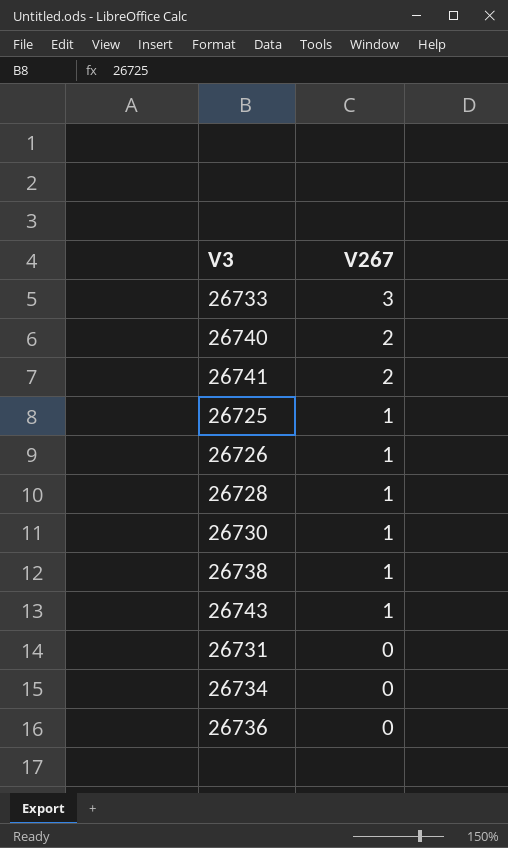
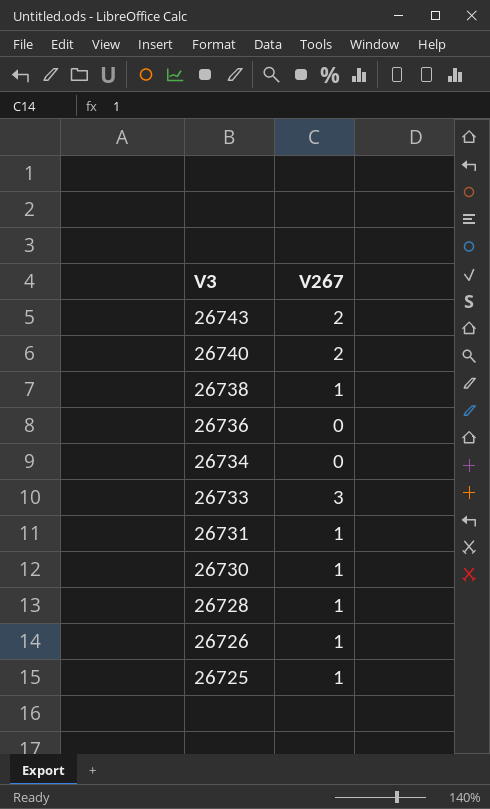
row order: V267 descending -> V3 descending
row 26741: 2 -> none
26743 | V267: 1 -> 2
26731 | V267: 0 -> 1

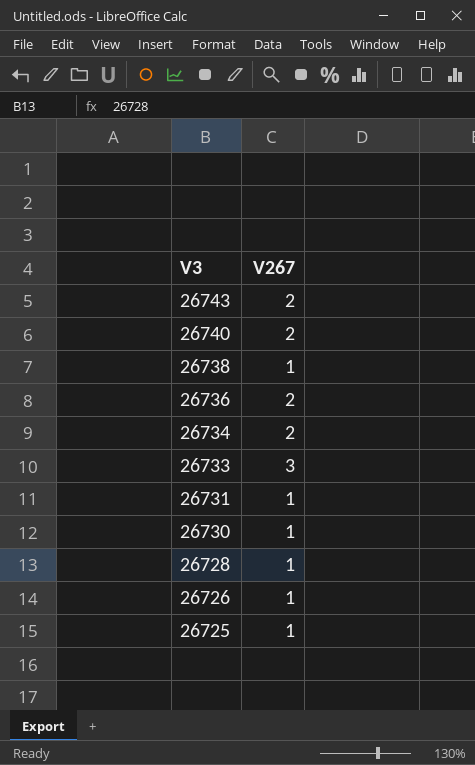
26736 | V267: 0 -> 2
26734 | V267: 0 -> 2

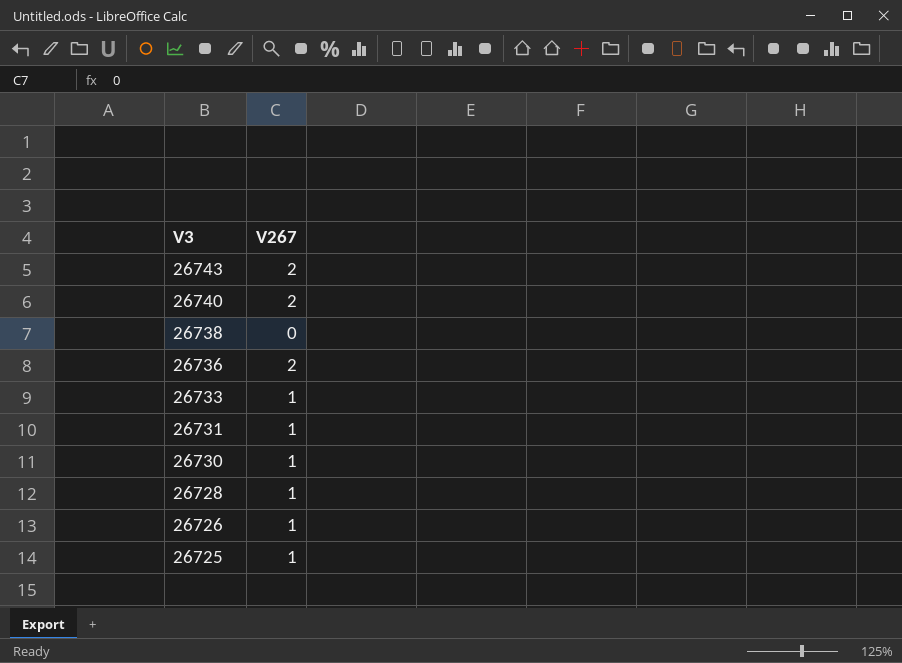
row 26734: 2 -> none
26738 | V267: 1 -> 0
26733 | V267: 3 -> 1

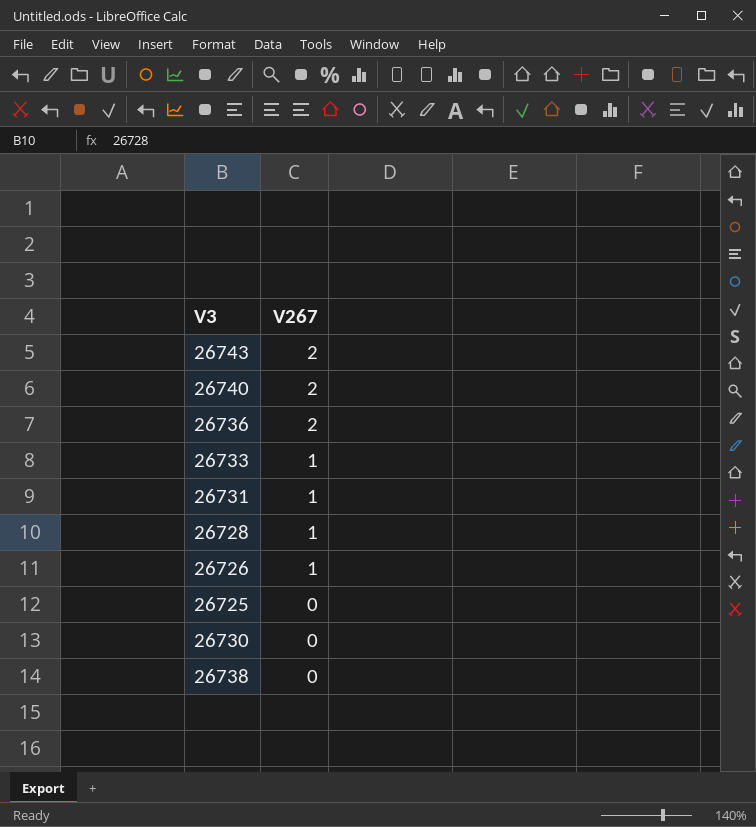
row order: V3 descending -> V267 descending
26725 | V267: 1 -> 0
26730 | V267: 1 -> 0

